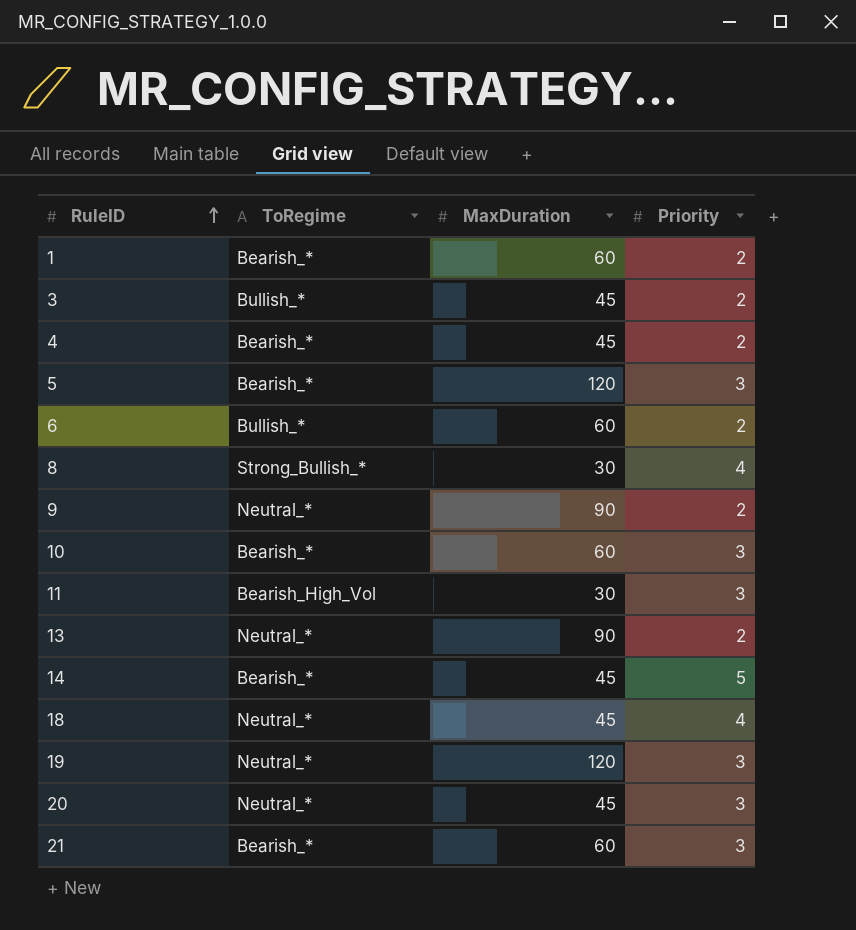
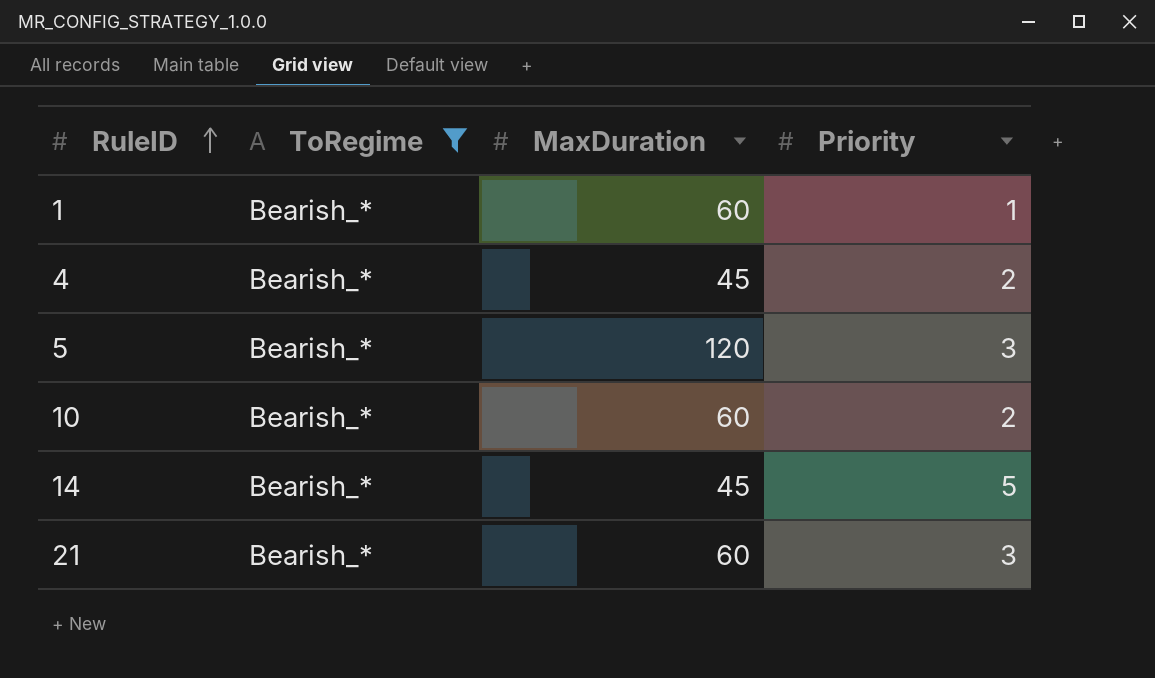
filter: none -> ToRegime = Bearish_*
1 | Priority: 2 -> 1
10 | Priority: 3 -> 2

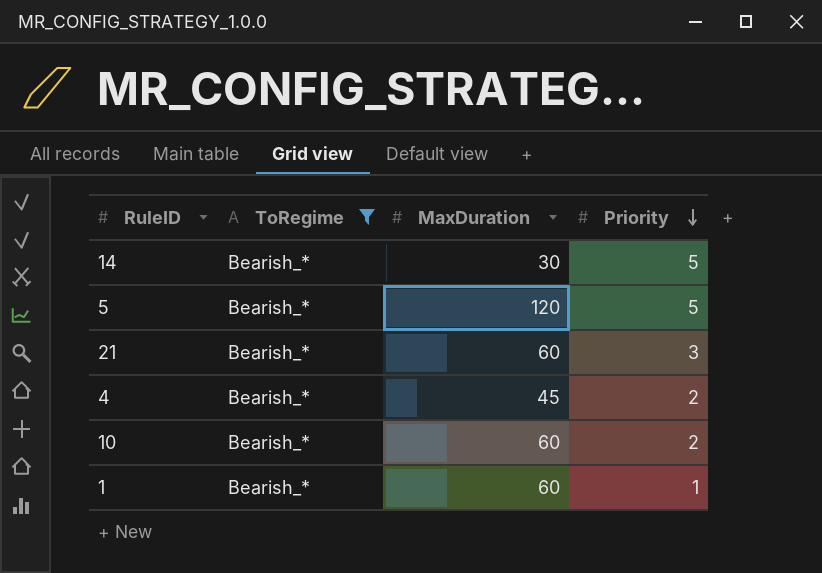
row order: RuleID ascending -> Priority descending
14 | MaxDuration: 45 -> 30
5 | Priority: 3 -> 5

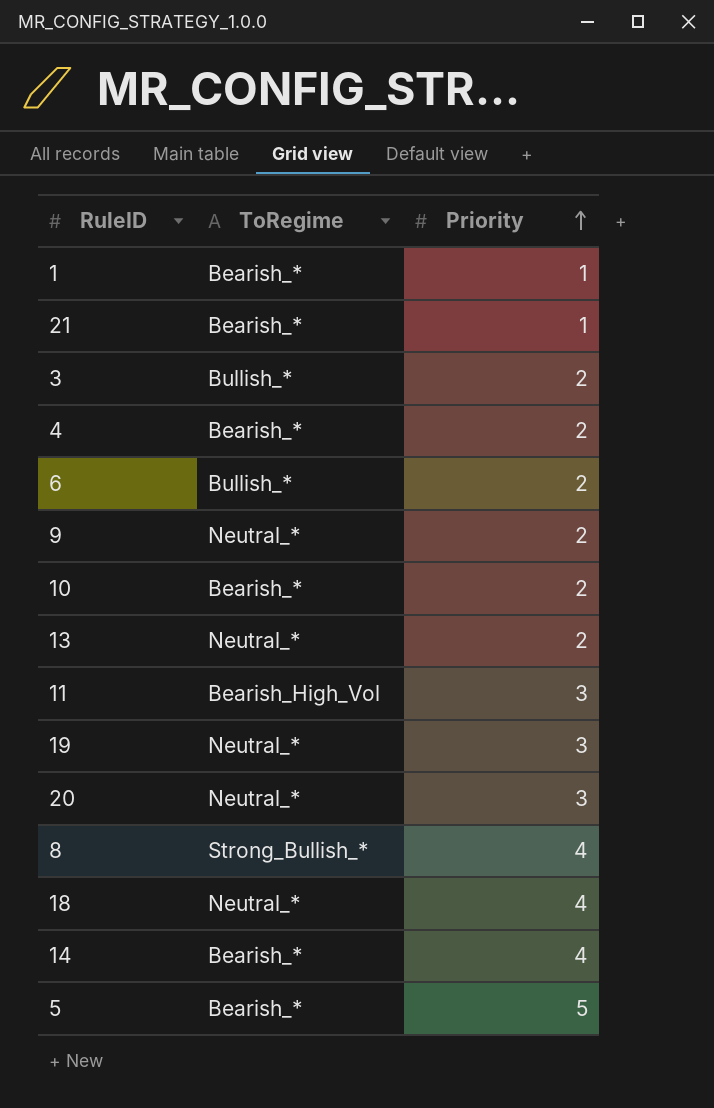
filter: ToRegime = Bearish_* -> none
row order: Priority descending -> Priority ascending
column MaxDuration | position: 3 -> none
21 | Priority: 3 -> 1
14 | Priority: 5 -> 4

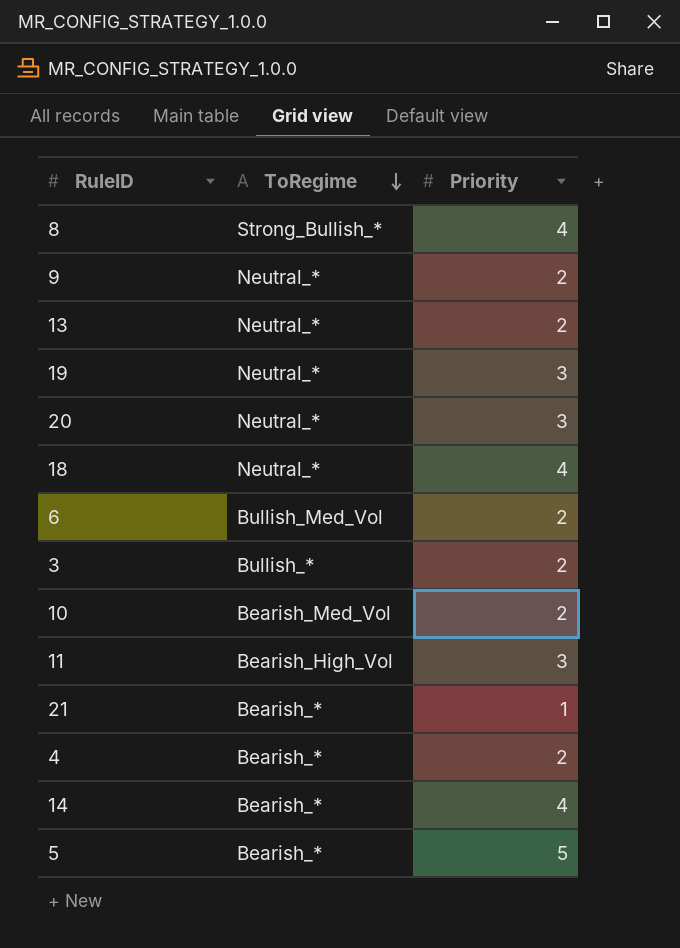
row order: Priority ascending -> ToRegime descending
row 1: Bearish_* | 1 -> none
6 | ToRegime: Bullish_* -> Bullish_Med_Vol
10 | ToRegime: Bearish_* -> Bearish_Med_Vol

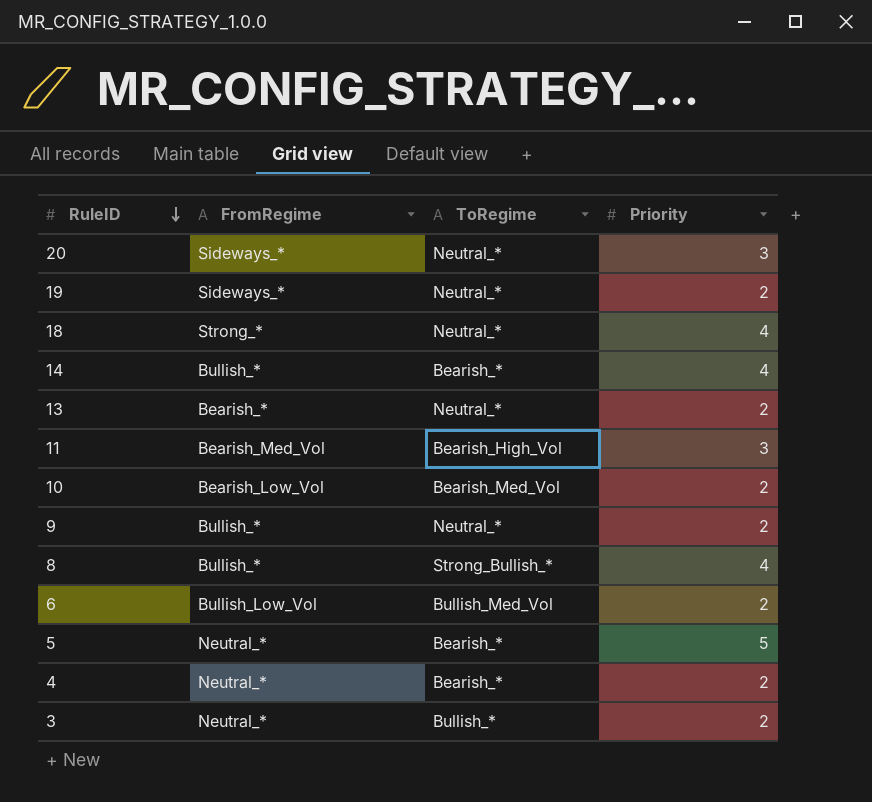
row order: ToRegime descending -> RuleID descending
column FromRegime | position: none -> 2
row 21: Bearish_* | 1 -> none
19 | Priority: 3 -> 2

